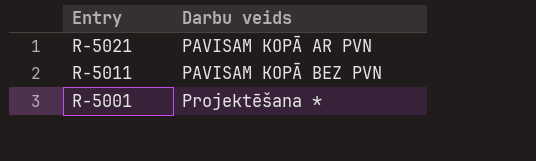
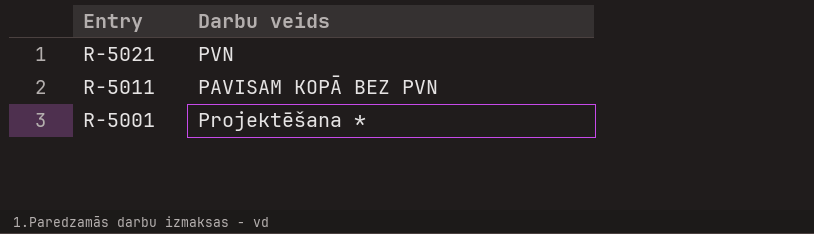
R-5021 | Darbu veids: PAVISAM KOPĀ AR PVN -> PVN

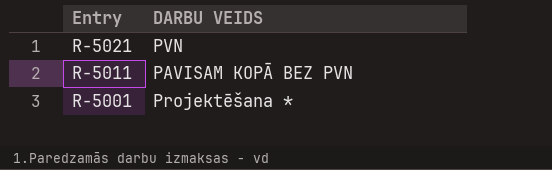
column name: Darbu veids -> DARBU VEIDS

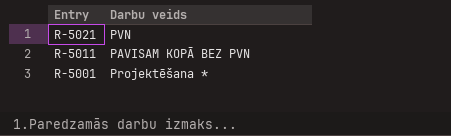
column name: DARBU VEIDS -> Darbu veids

